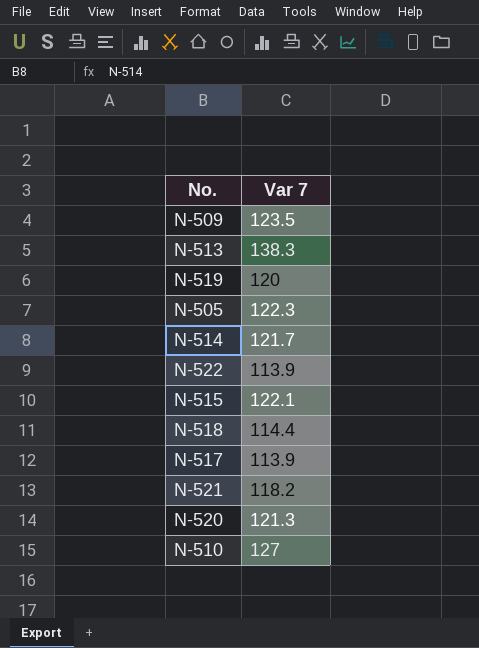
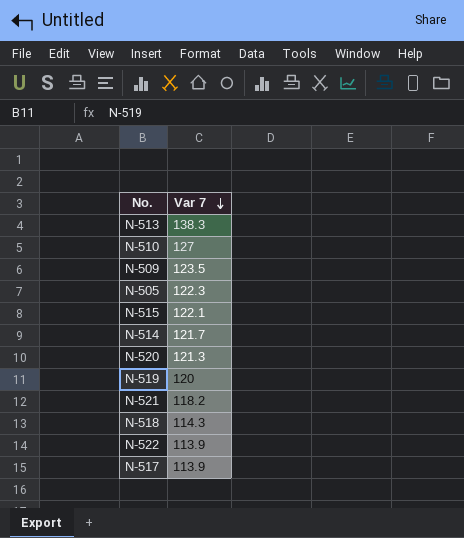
row order: none -> Var 7 descending
N-518 | Var 7: 114.4 -> 114.3

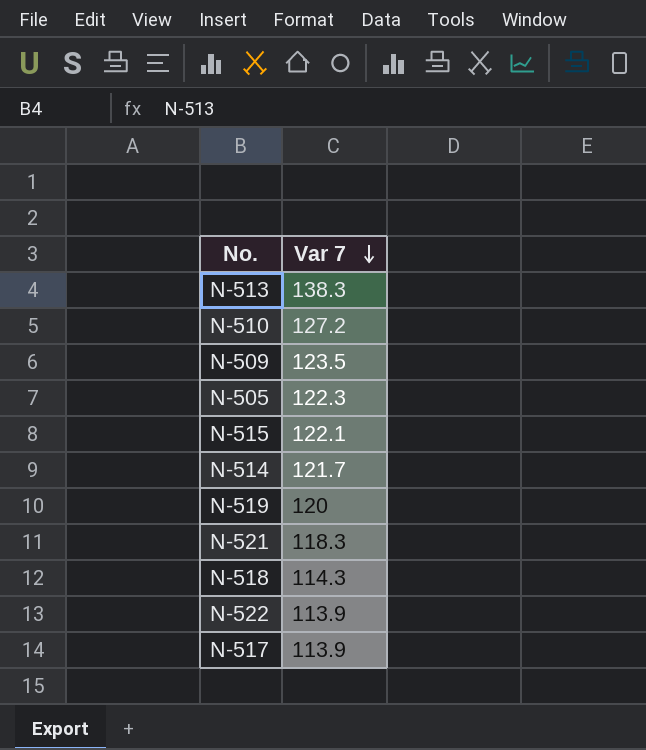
row N-520: 121.3 -> none
N-510 | Var 7: 127 -> 127.2
N-521 | Var 7: 118.2 -> 118.3

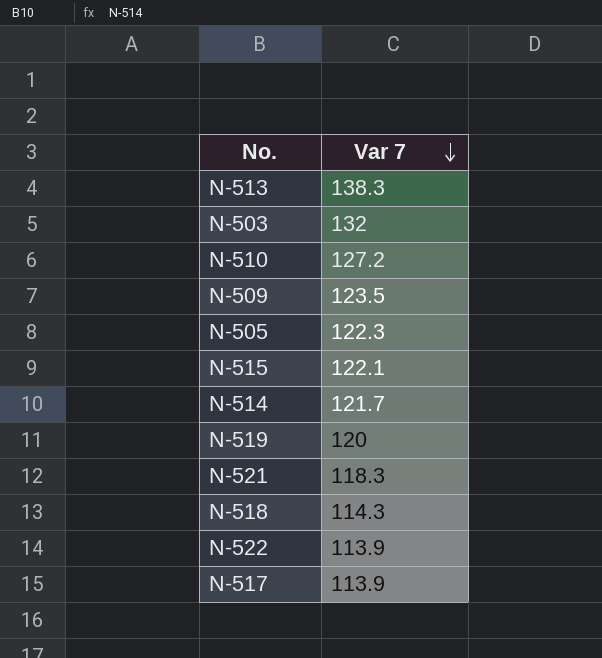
row N-503: none -> 132

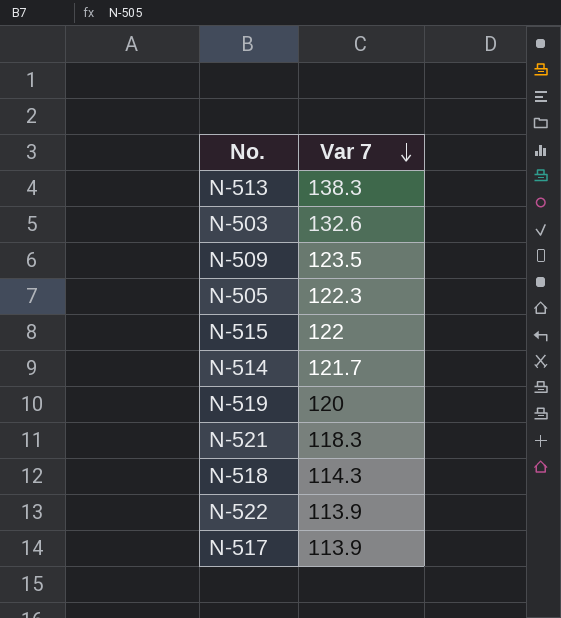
row N-510: 127.2 -> none
N-503 | Var 7: 132 -> 132.6
N-515 | Var 7: 122.1 -> 122

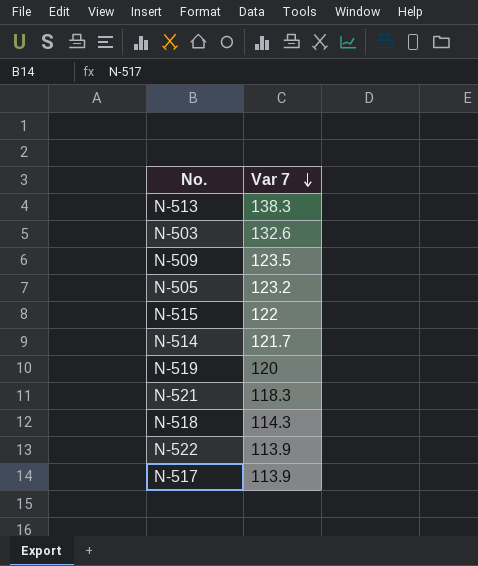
N-505 | Var 7: 122.3 -> 123.2

